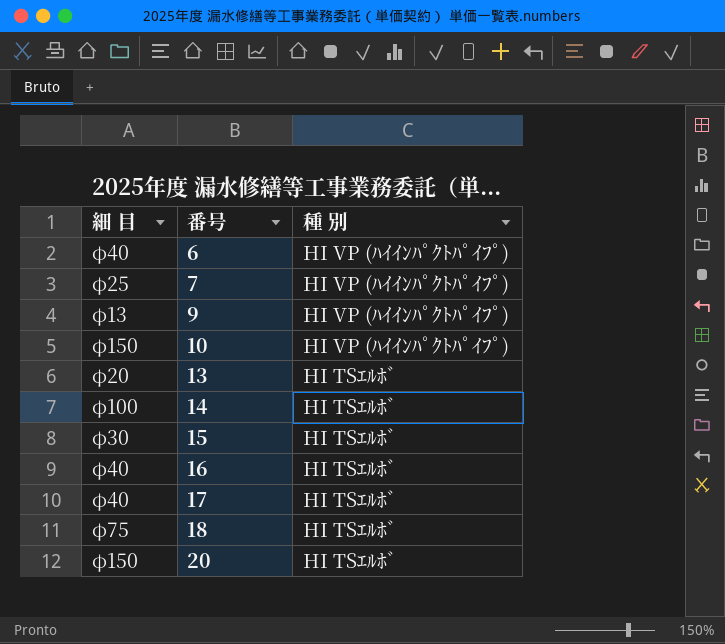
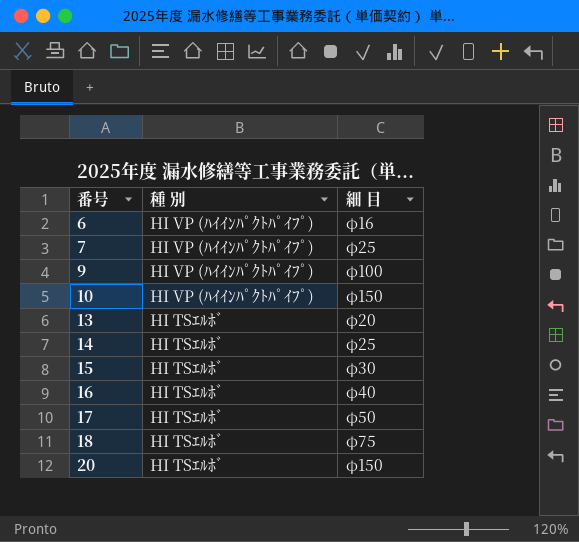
column 細 目 | position: 1 -> 3
6 | 細 目: φ40 -> φ16
9 | 細 目: φ13 -> φ100
14 | 細 目: φ100 -> φ25
17 | 細 目: φ40 -> φ50

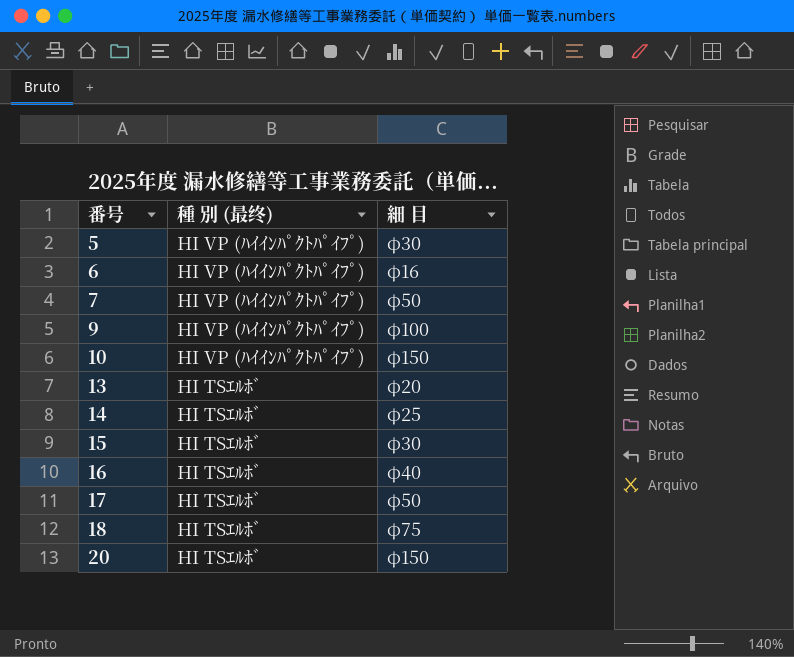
column name: 種 別 -> 種 別 (最终)
row 5: none -> HI VP (ﾊｲｲﾝﾊﾟｸﾄﾊﾟｲﾌﾟ) | φ30
7 | 細 目: φ25 -> φ50

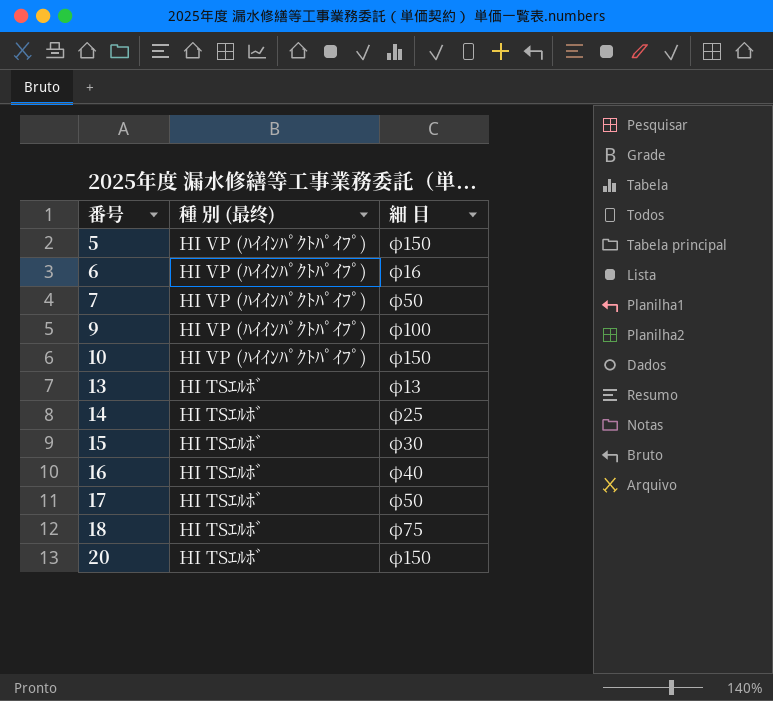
5 | 細 目: φ30 -> φ150
13 | 細 目: φ20 -> φ13

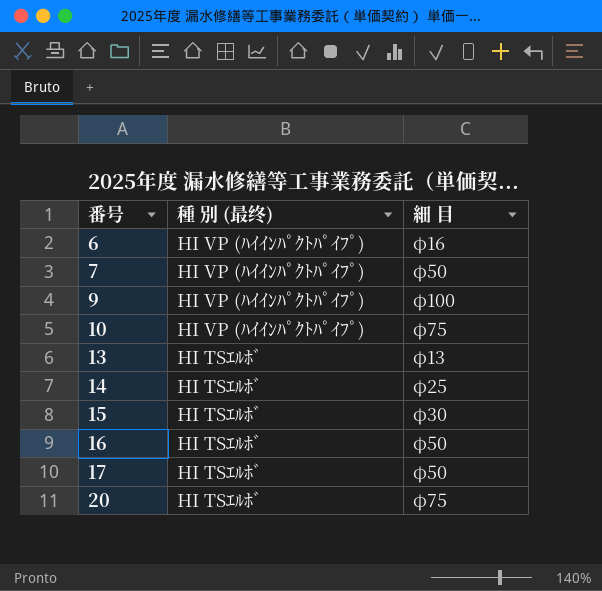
row 5: HI VP (ﾊｲｲﾝﾊﾟｸﾄﾊﾟｲﾌﾟ) | φ150 -> none
row 18: HI TSｴﾙﾎﾞ | φ75 -> none
10 | 細 目: φ150 -> φ75
16 | 細 目: φ40 -> φ50
20 | 細 目: φ150 -> φ75

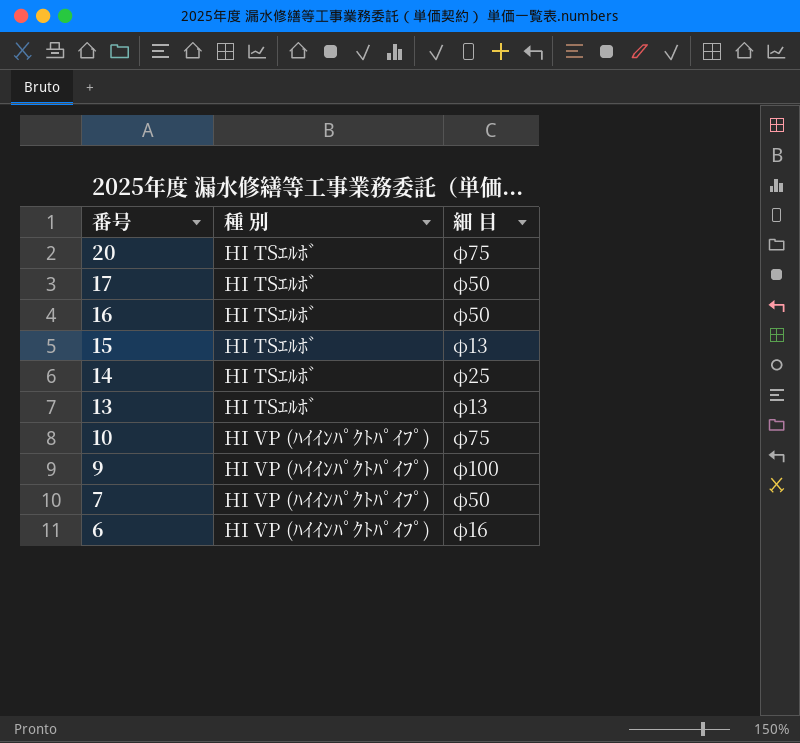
row order: 番号 ascending -> 番号 descending
column name: 種 別 (最终) -> 種 別
15 | 細 目: φ30 -> φ13

